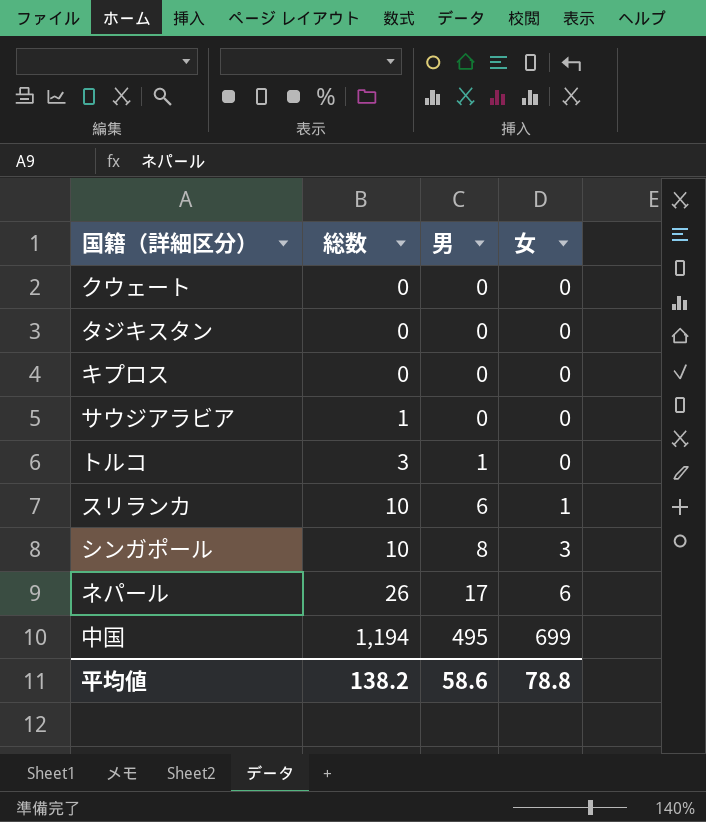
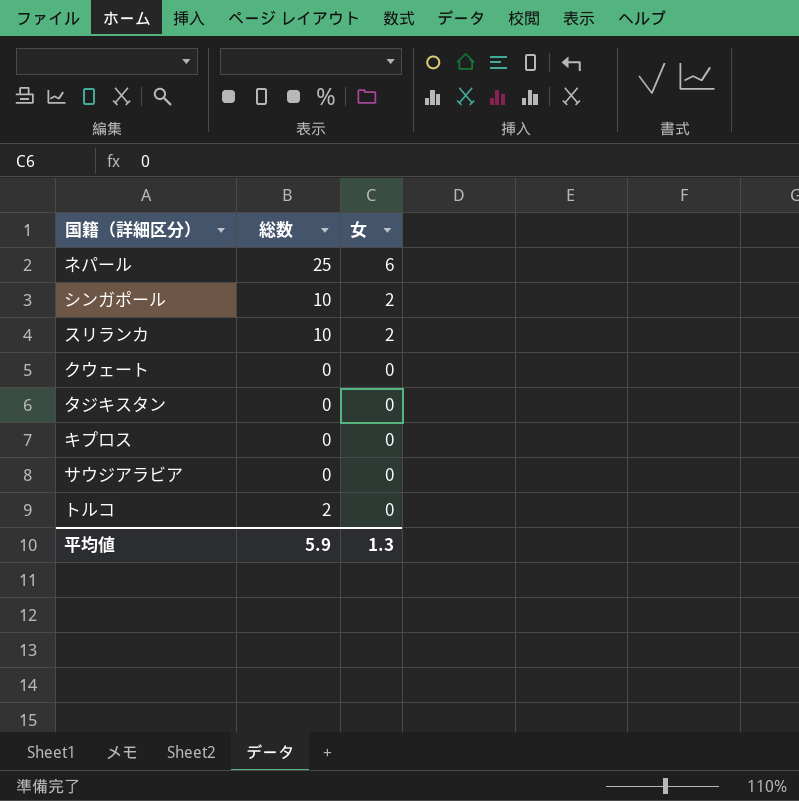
row order: 総数 ascending -> 女 descending
column 男 | position: 3 -> none
row 中国: 1,194 | 495 | 699 -> none
ネパール | 総数: 26 -> 25
シンガポール | 女: 3 -> 2
スリランカ | 女: 1 -> 2
サウジアラビア | 総数: 1 -> 0
トルコ | 総数: 3 -> 2
平均値 | 総数: 138.2 -> 5.9
平均値 | 女: 78.8 -> 1.3

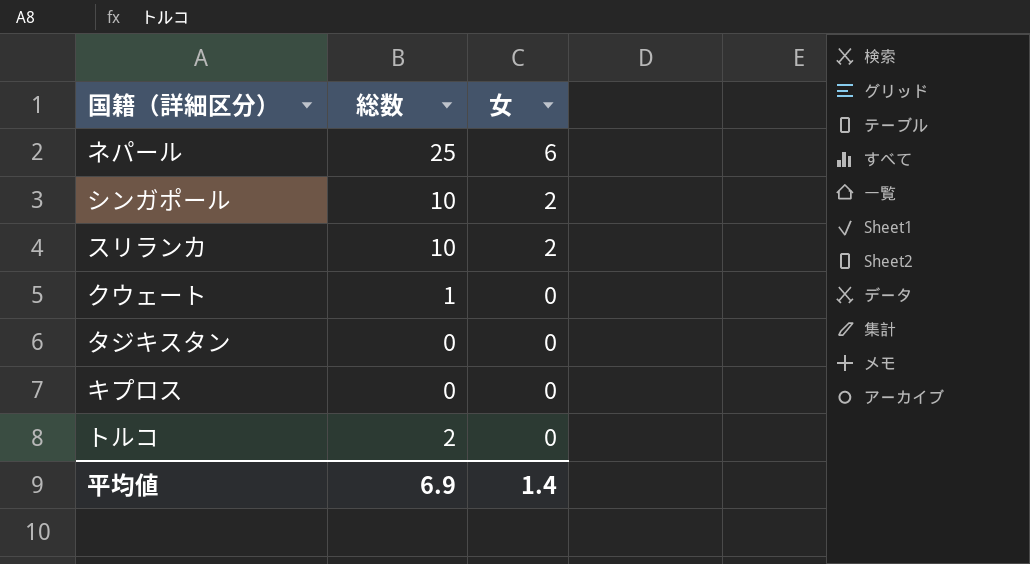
row サウジアラビア: 0 | 0 -> none
クウェート | 総数: 0 -> 1
平均値 | 総数: 5.9 -> 6.9
平均値 | 女: 1.3 -> 1.4

